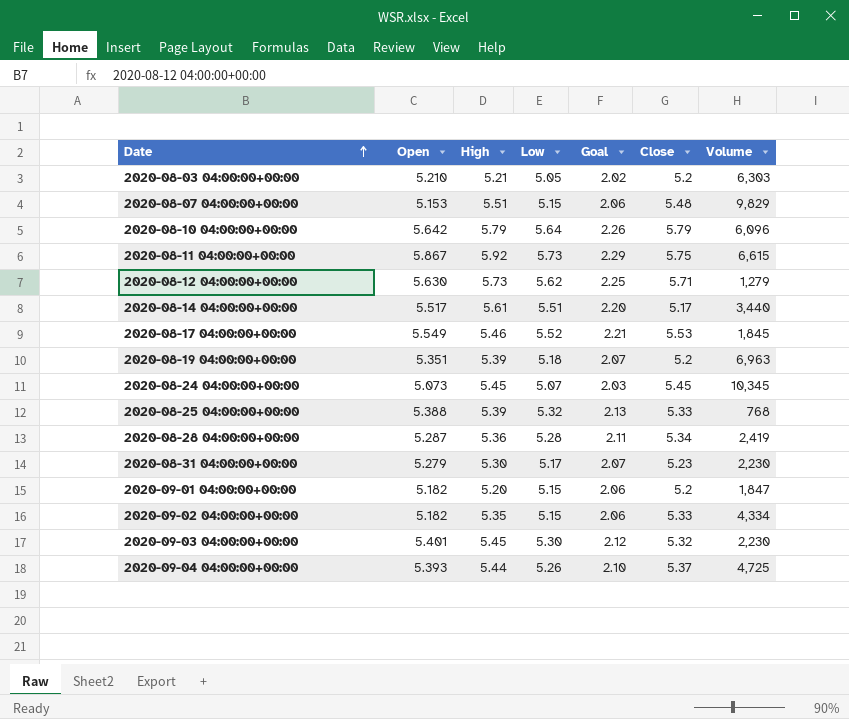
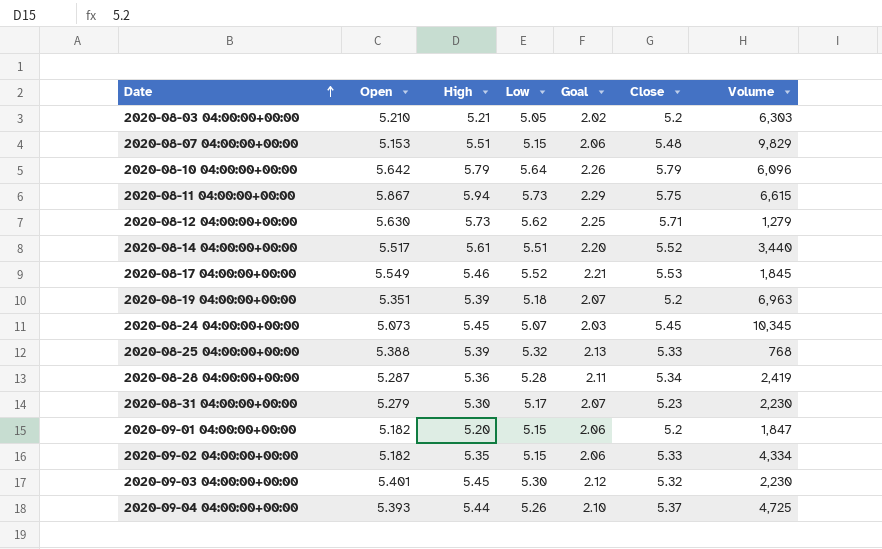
2020-08-11 04:00:00+00:00 | High: 5.92 -> 5.94
2020-08-14 04:00:00+00:00 | Close: 5.17 -> 5.52

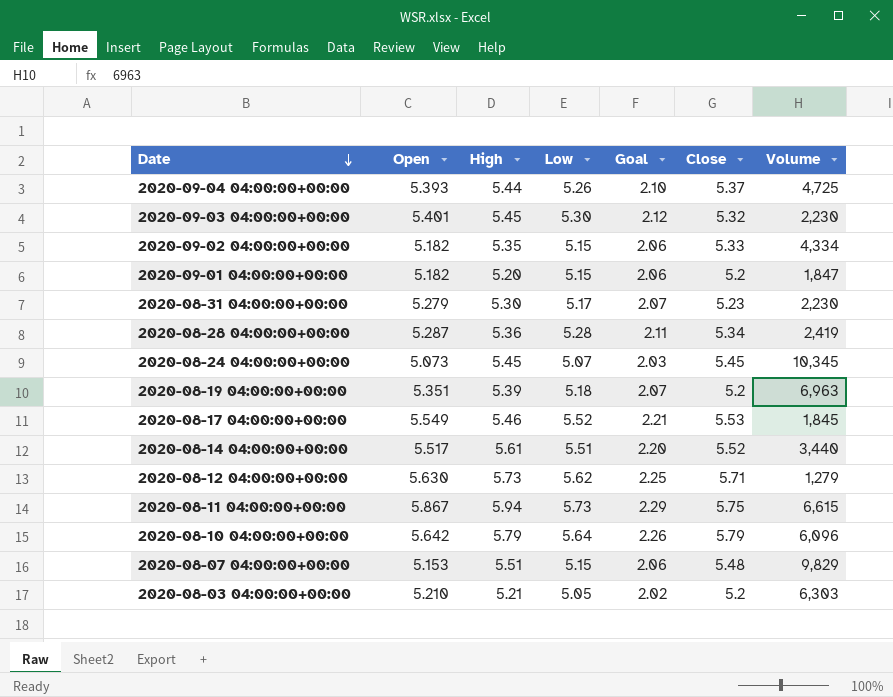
row order: Date ascending -> Date descending
row 2020-08-25 04:00:00+00:00: 5.388 | 5.39 | 5.32 | 2.13 | 5.33 | 768 -> none

